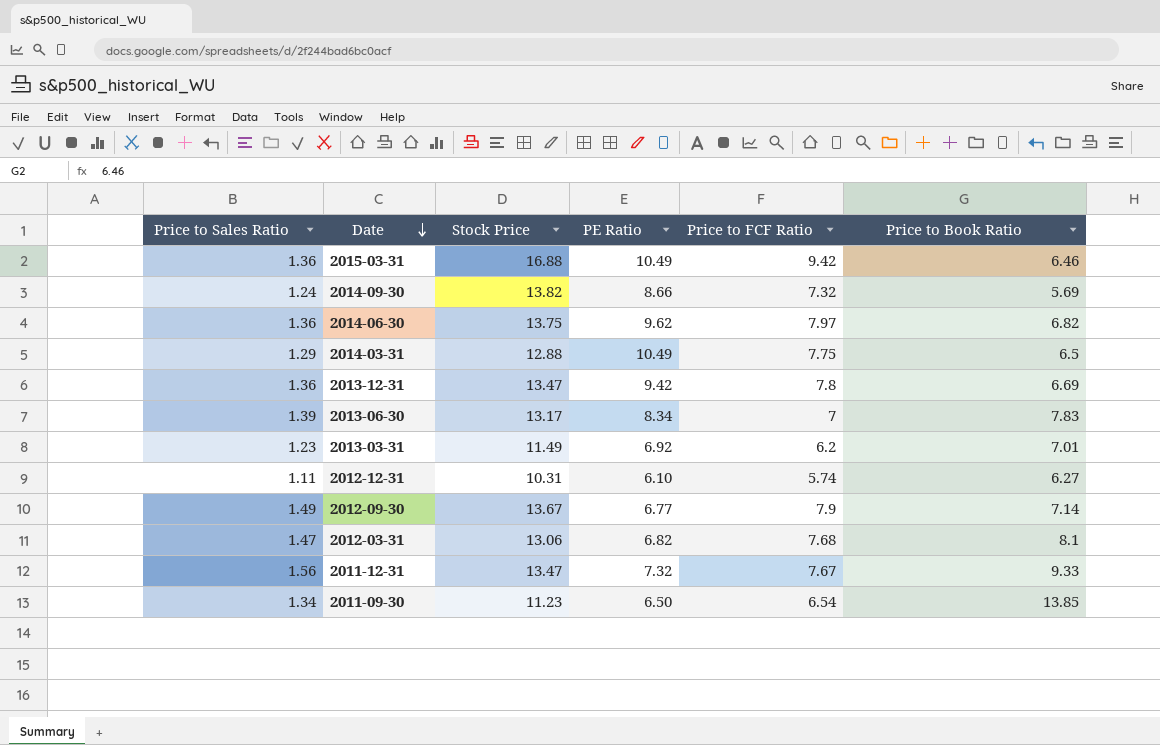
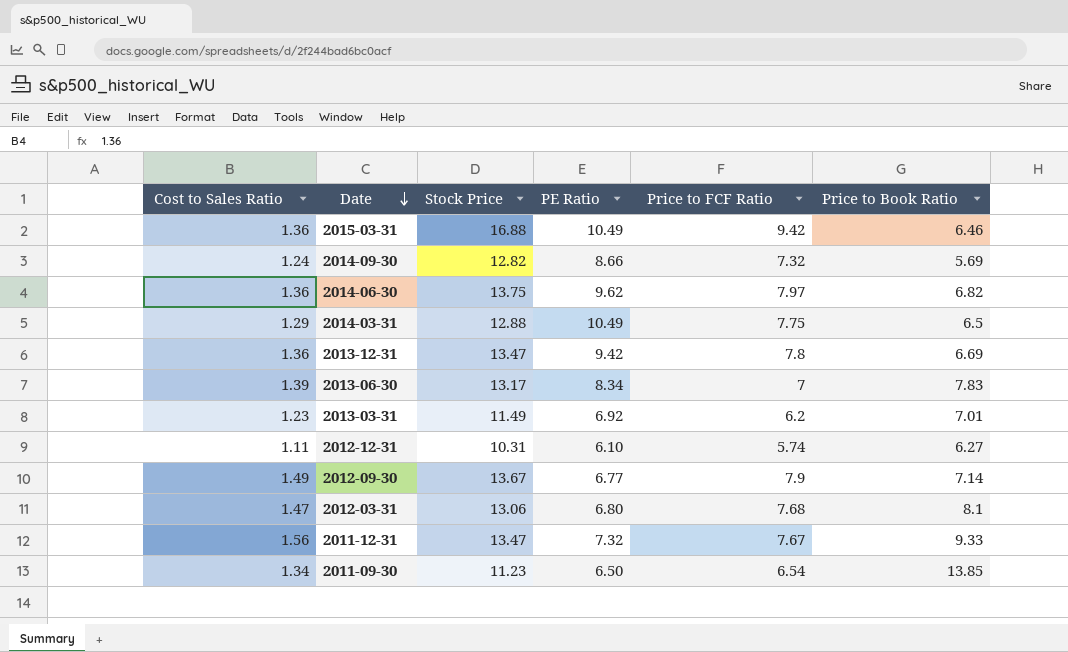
column name: Price to Sales Ratio -> Cost to Sales Ratio
2014-09-30 | Stock Price: 13.82 -> 12.82
2012-03-31 | PE Ratio: 6.82 -> 6.80

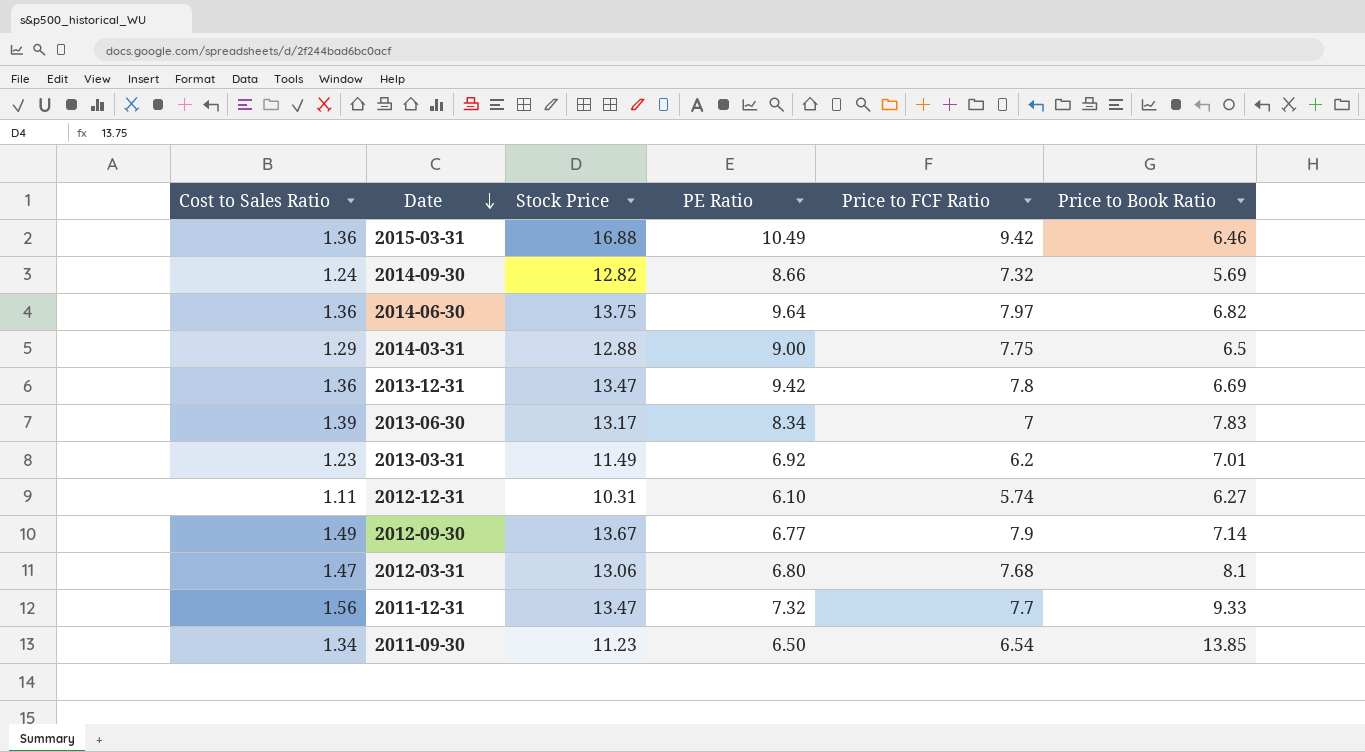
2014-06-30 | PE Ratio: 9.62 -> 9.64
2014-03-31 | PE Ratio: 10.49 -> 9.00
2011-12-31 | Price to FCF Ratio: 7.67 -> 7.7

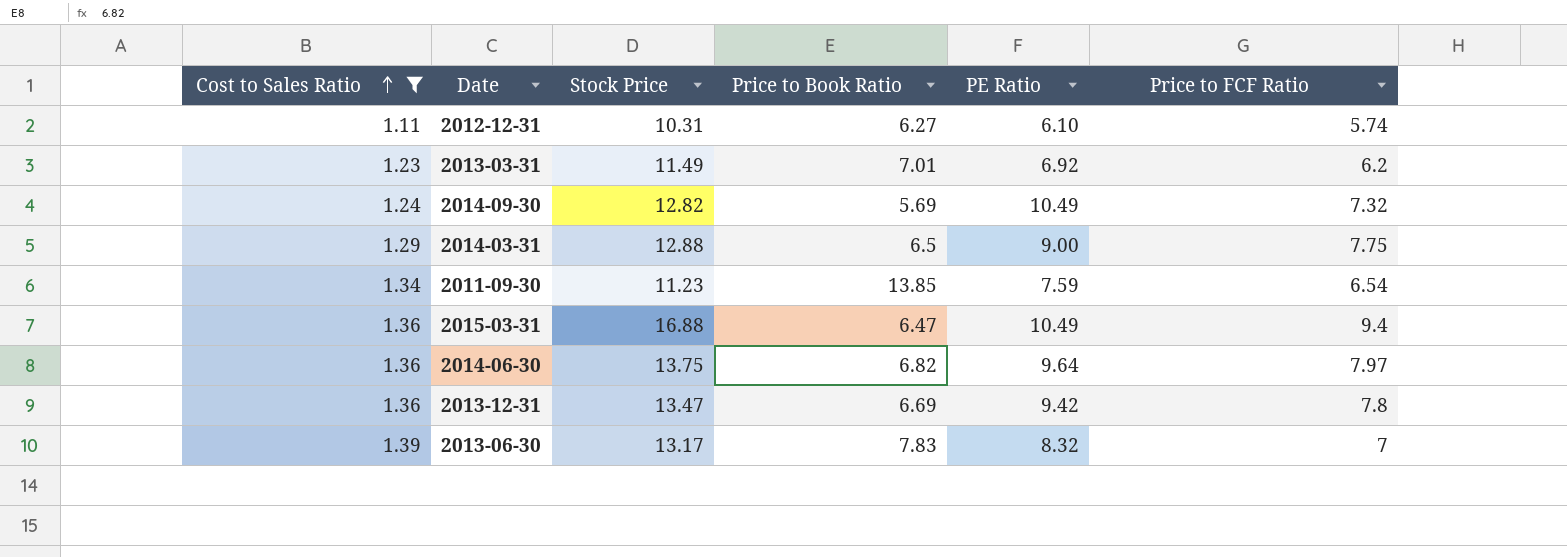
filter: none -> Cost to Sales Ratio <= 1.39
row order: Date descending -> Cost to Sales Ratio ascending
column Price to Book Ratio | position: 6 -> 4
2014-09-30 | PE Ratio: 8.66 -> 10.49
2011-09-30 | PE Ratio: 6.50 -> 7.59
2015-03-31 | Price to Book Ratio: 6.46 -> 6.47
2015-03-31 | Price to FCF Ratio: 9.42 -> 9.4
2013-06-30 | PE Ratio: 8.34 -> 8.32

